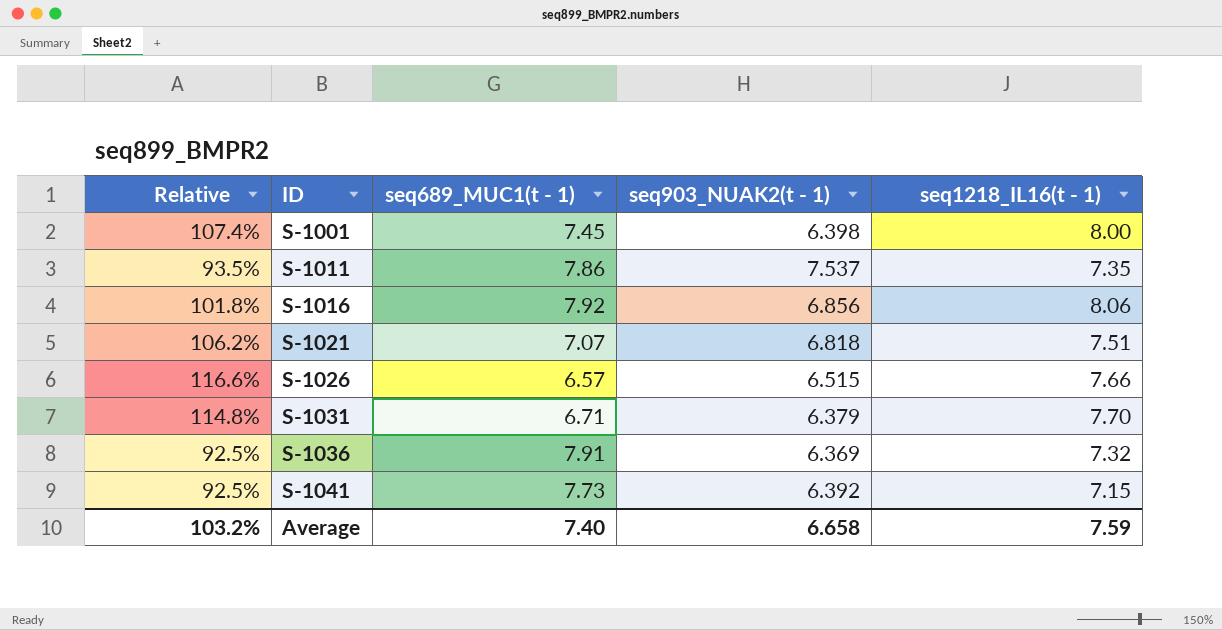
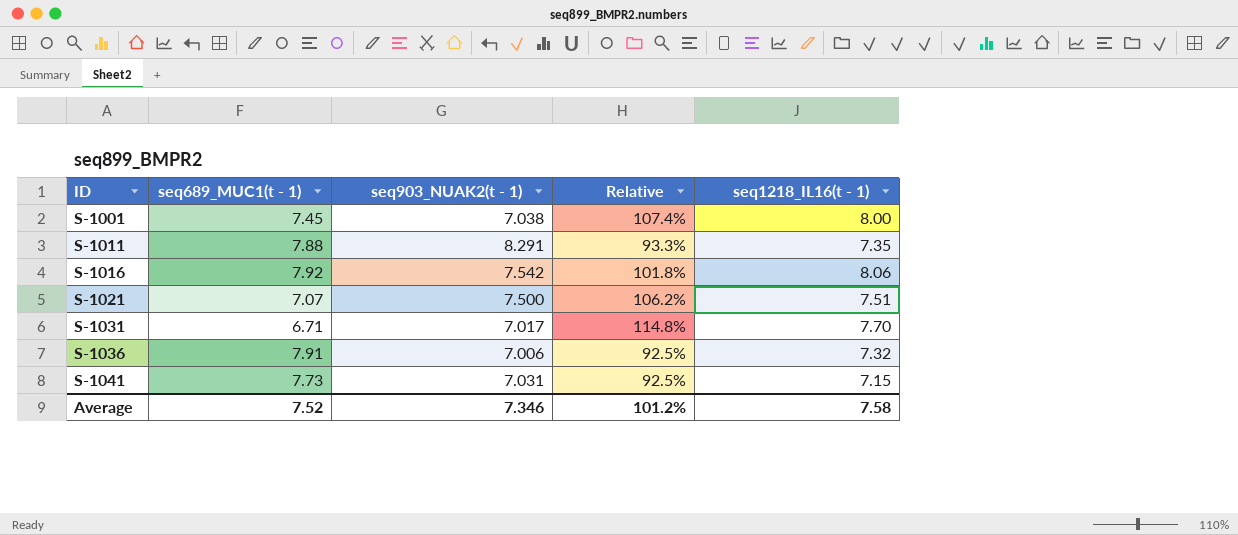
column Relative | position: 1 -> 4
row S-1026: 116.6% | 6.57 | 6.515 | 7.66 -> none
S-1001 | seq903_NUAK2(t - 1): 6.398 -> 7.038
S-1011 | seq689_MUC1(t - 1): 7.86 -> 7.88
S-1011 | seq903_NUAK2(t - 1): 7.537 -> 8.291
S-1011 | Relative: 93.5% -> 93.3%
S-1016 | seq903_NUAK2(t - 1): 6.856 -> 7.542
S-1021 | seq903_NUAK2(t - 1): 6.818 -> 7.500
S-1031 | seq903_NUAK2(t - 1): 6.379 -> 7.017
S-1036 | seq903_NUAK2(t - 1): 6.369 -> 7.006
S-1041 | seq903_NUAK2(t - 1): 6.392 -> 7.031
Average | seq689_MUC1(t - 1): 7.40 -> 7.52
Average | seq903_NUAK2(t - 1): 6.658 -> 7.346
Average | Relative: 103.2% -> 101.2%
Average | seq1218_IL16(t - 1): 7.59 -> 7.58

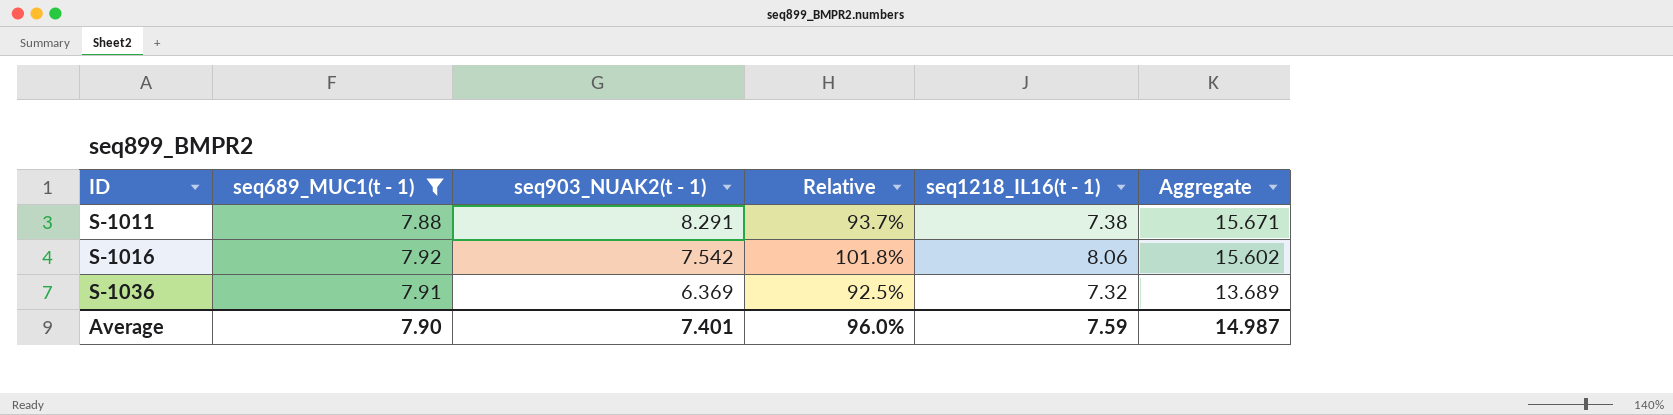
filter: none -> seq689_MUC1(t - 1) >= 7.88
column Aggregate | formula: none -> [seq903_NUAK2(t - 1)] + [seq1218_IL16(t - 1)]
S-1011 | Relative: 93.3% -> 93.7%
S-1011 | seq1218_IL16(t - 1): 7.35 -> 7.38
S-1036 | seq903_NUAK2(t - 1): 7.006 -> 6.369
Average | seq689_MUC1(t - 1): 7.52 -> 7.90
Average | seq903_NUAK2(t - 1): 7.346 -> 7.401
Average | Relative: 101.2% -> 96.0%
Average | seq1218_IL16(t - 1): 7.58 -> 7.59

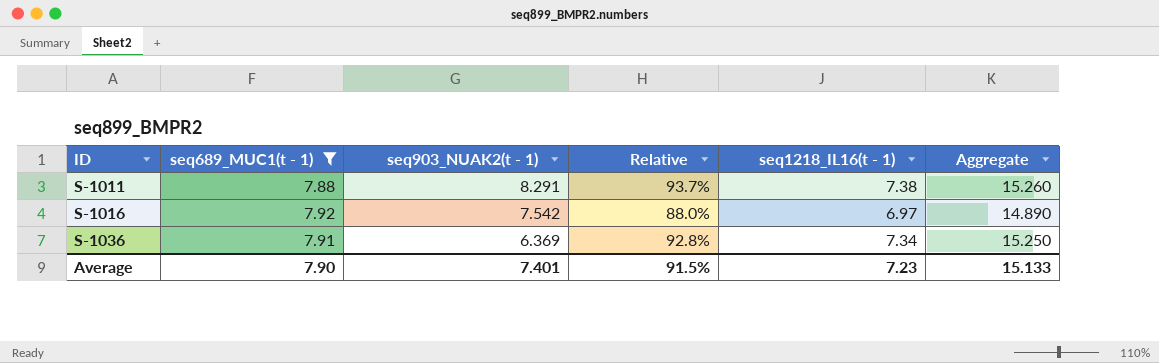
column Aggregate | formula: [seq903_NUAK2(t - 1)] + [seq1218_IL16(t - 1)] -> [seq689_MUC1(t - 1)] + [seq1218_IL16(t - 1)]
S-1016 | Relative: 101.8% -> 88.0%
S-1016 | seq1218_IL16(t - 1): 8.06 -> 6.97
S-1036 | Relative: 92.5% -> 92.8%
S-1036 | seq1218_IL16(t - 1): 7.32 -> 7.34
Average | Relative: 96.0% -> 91.5%
Average | seq1218_IL16(t - 1): 7.59 -> 7.23
Average | Aggregate: 14.987 -> 15.133

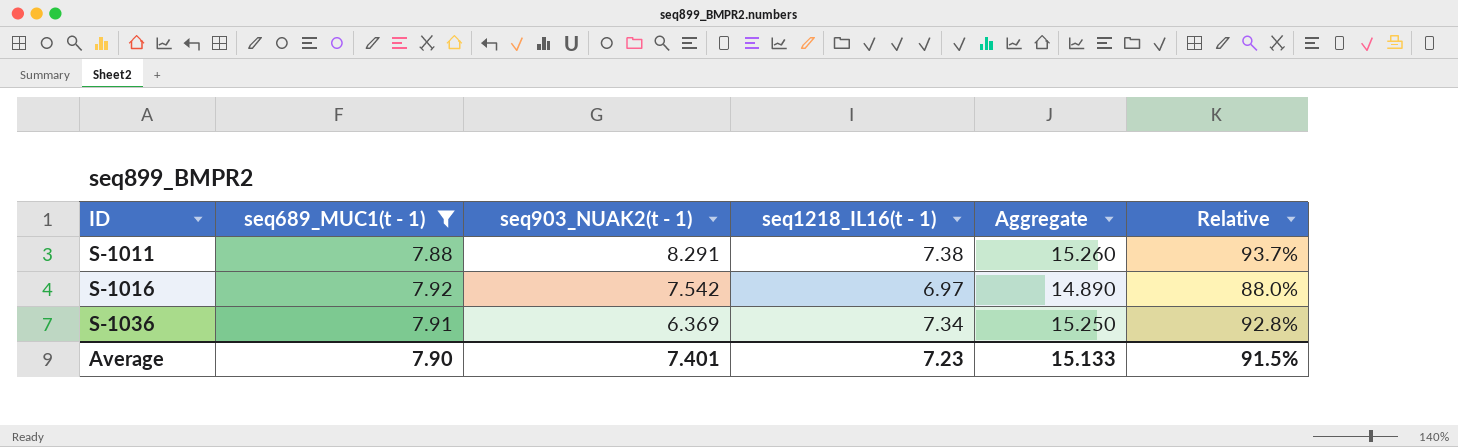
column Relative | position: 4 -> 6

